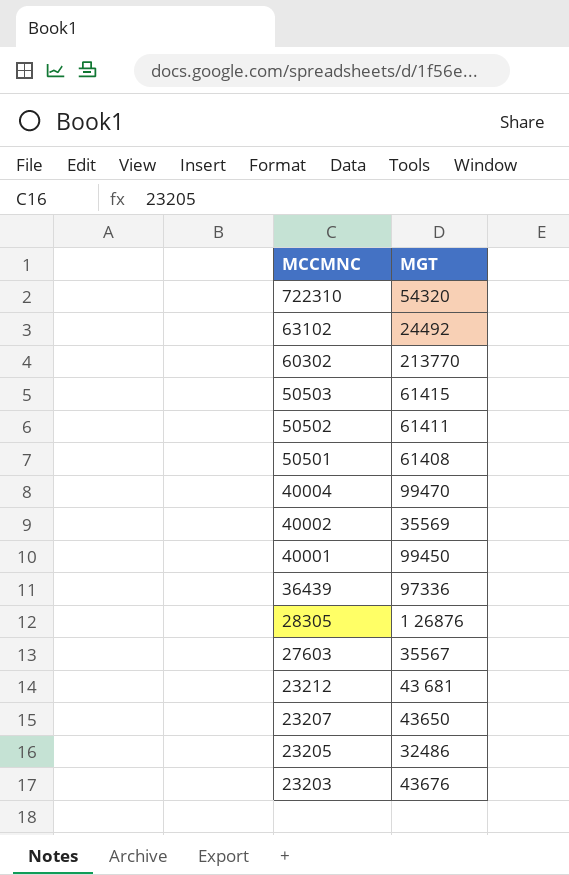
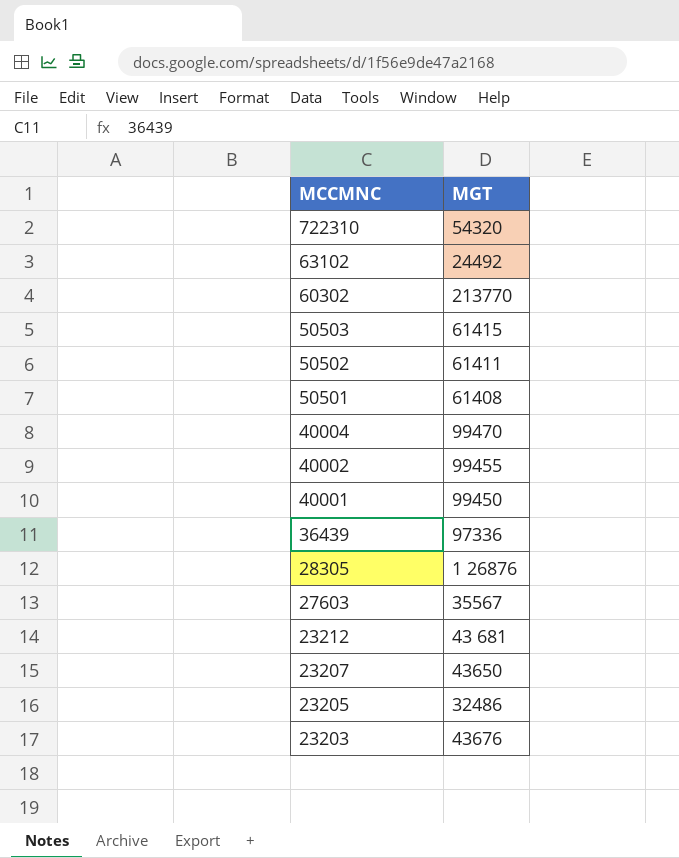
40002 | MGT: 35569 -> 99455

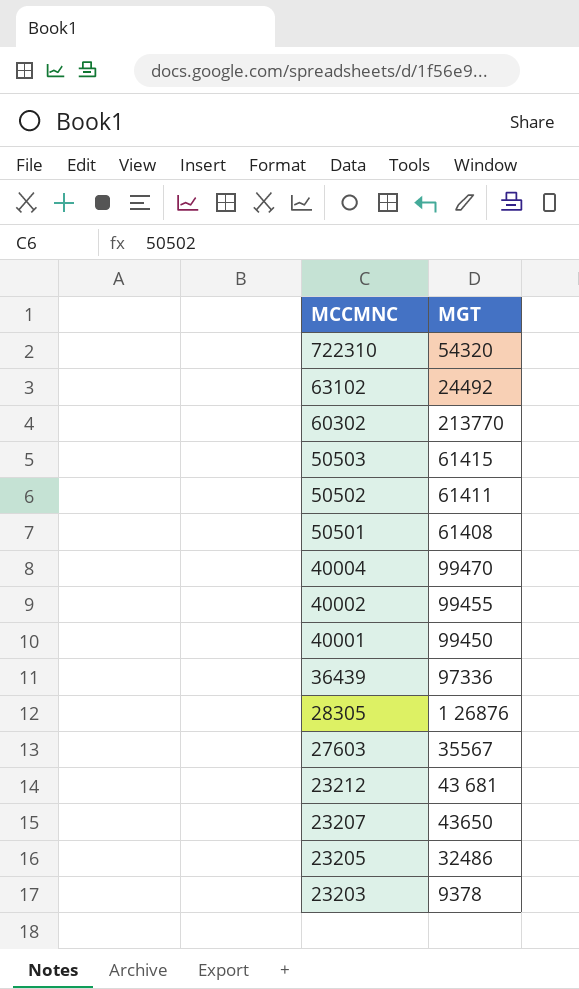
23203 | MGT: 43676 -> 9378

